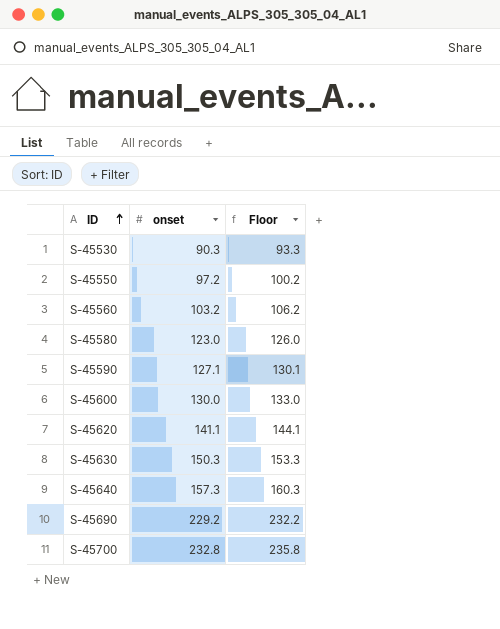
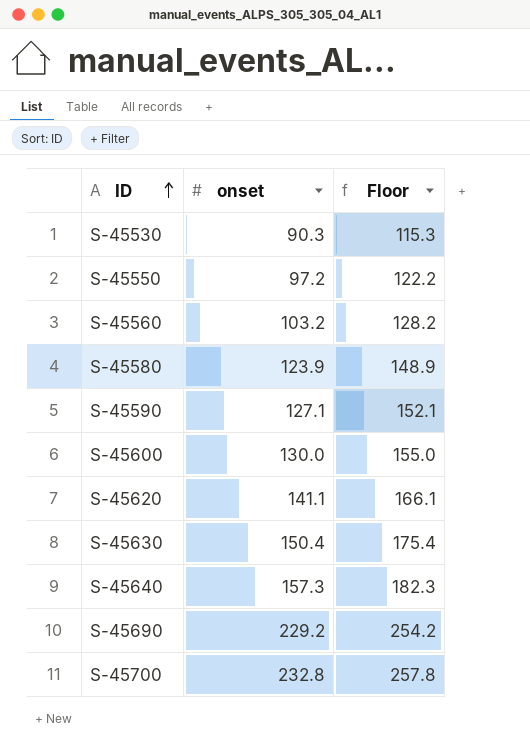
column Floor | formula: [onset] + 3 -> [onset] + 25
S-45580 | onset: 123.0 -> 123.9
S-45630 | onset: 150.3 -> 150.4

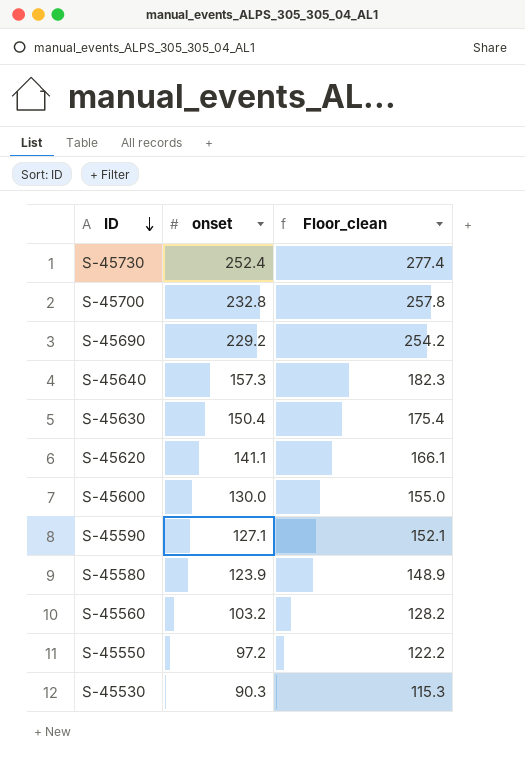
row order: ID ascending -> ID descending
column name: Floor -> Floor_clean
row S-45730: none -> 252.4 | 277.4

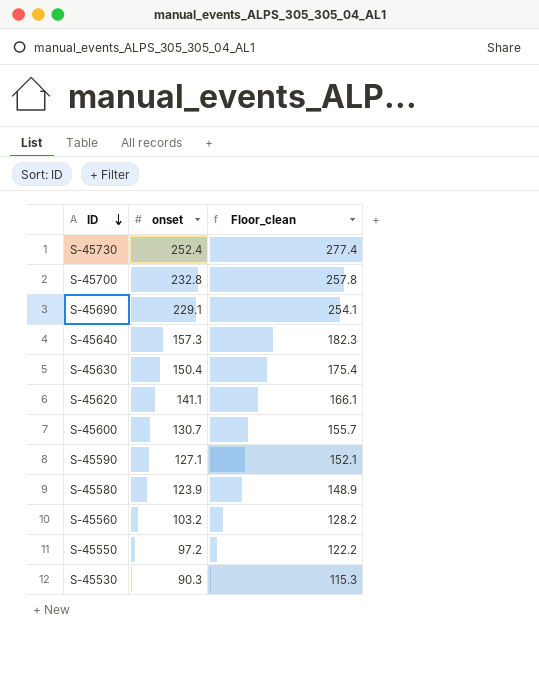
S-45690 | onset: 229.2 -> 229.1
S-45690 | Floor_clean: 254.2 -> 254.1
S-45600 | onset: 130.0 -> 130.7
S-45600 | Floor_clean: 155.0 -> 155.7

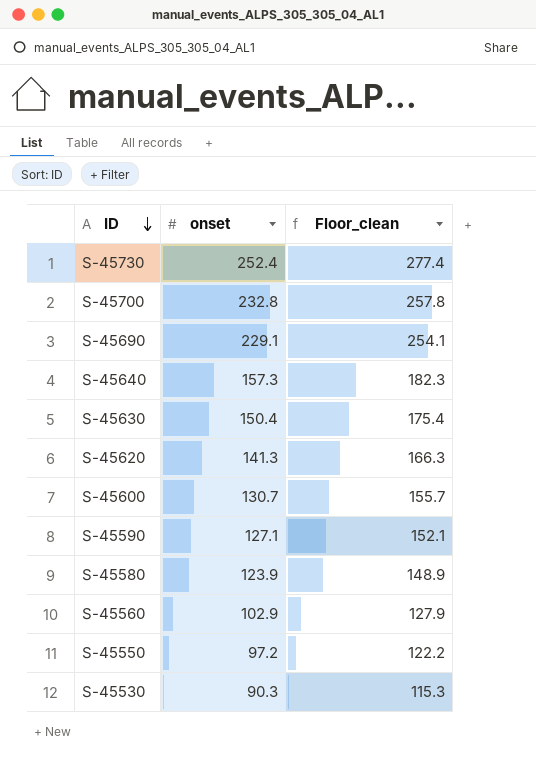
S-45620 | onset: 141.1 -> 141.3
S-45620 | Floor_clean: 166.1 -> 166.3
S-45560 | onset: 103.2 -> 102.9
S-45560 | Floor_clean: 128.2 -> 127.9

